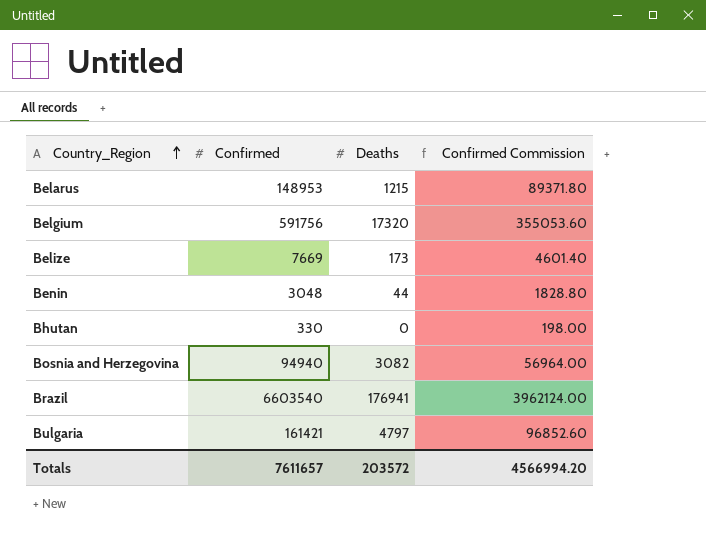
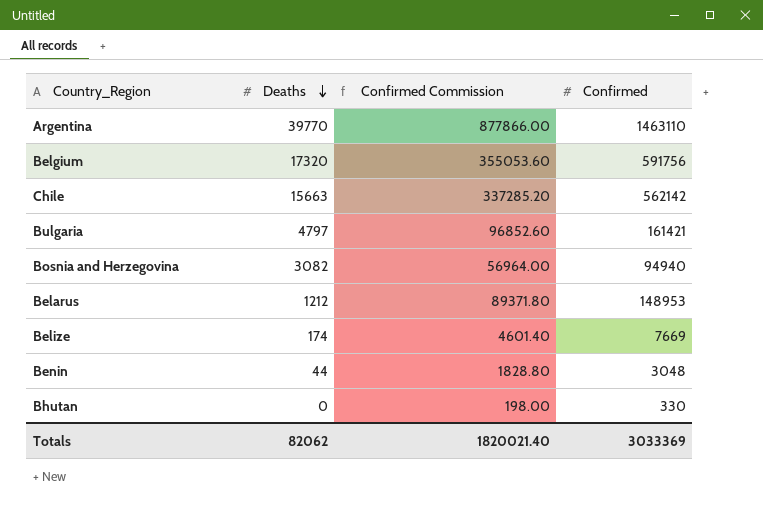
row order: Country_Region ascending -> Deaths descending
column Confirmed | position: 2 -> 4
row Brazil: 6603540 | 176941 | 3962124.00 -> none
row Argentina: none -> 39770 | 877866.00 | 1463110
row Chile: none -> 15663 | 337285.20 | 562142
Belarus | Deaths: 1215 -> 1212
Belize | Deaths: 173 -> 174
Totals | Deaths: 203572 -> 82062
Totals | Confirmed Commission: 4566994.20 -> 1820021.40
Totals | Confirmed: 7611657 -> 3033369

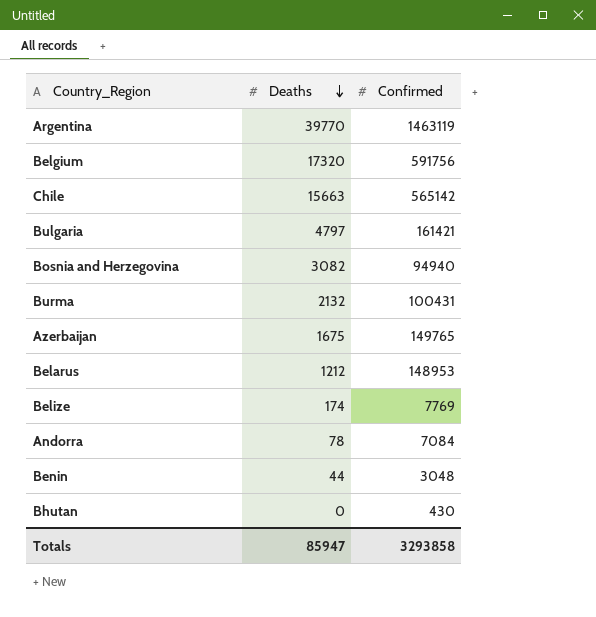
column Confirmed Commission | formula: [Confirmed] * 0.6 -> none
Argentina | Confirmed: 1463110 -> 1463119
Chile | Confirmed: 562142 -> 565142
row Burma: none -> 2132 | 100431
row Azerbaijan: none -> 1675 | 149765
Belize | Confirmed: 7669 -> 7769
row Andorra: none -> 78 | 7084
Bhutan | Confirmed: 330 -> 430
Totals | Deaths: 82062 -> 85947
Totals | Confirmed: 3033369 -> 3293858

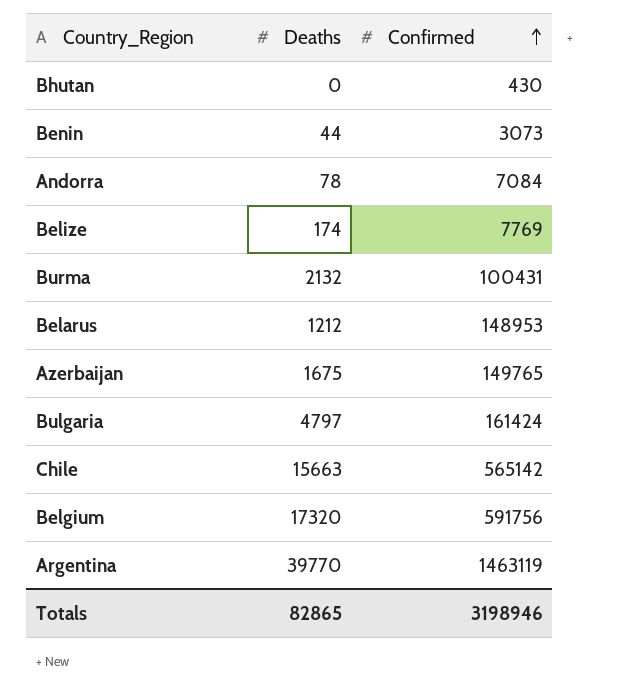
row order: Deaths descending -> Confirmed ascending
row Bosnia and Herzegovina: 3082 | 94940 -> none
Benin | Confirmed: 3048 -> 3073
Bulgaria | Confirmed: 161421 -> 161424
Totals | Deaths: 85947 -> 82865
Totals | Confirmed: 3293858 -> 3198946

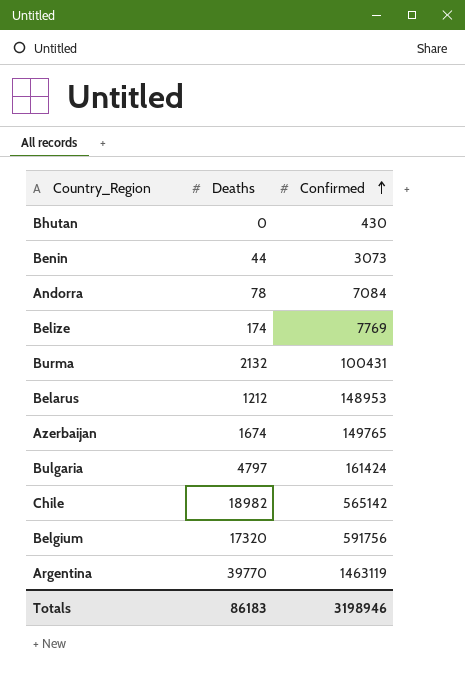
Azerbaijan | Deaths: 1675 -> 1674
Chile | Deaths: 15663 -> 18982
Totals | Deaths: 82865 -> 86183

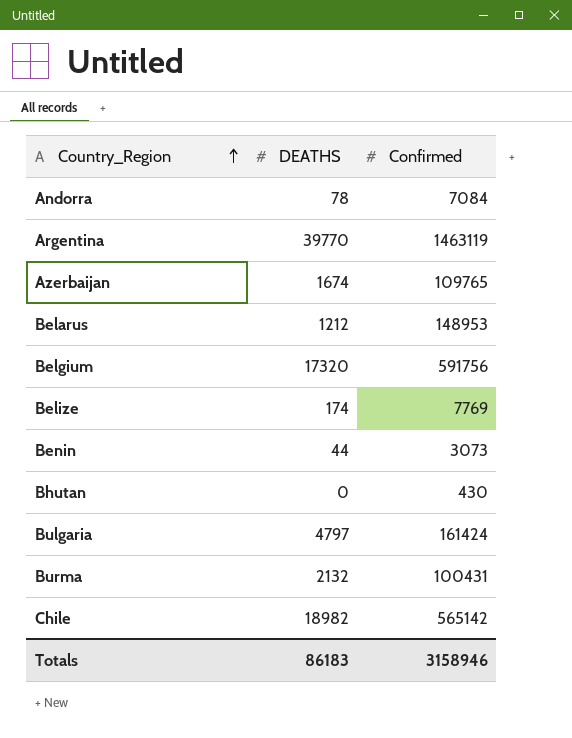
row order: Confirmed ascending -> Country_Region ascending
column name: Deaths -> DEATHS
Azerbaijan | Confirmed: 149765 -> 109765
Totals | Confirmed: 3198946 -> 3158946

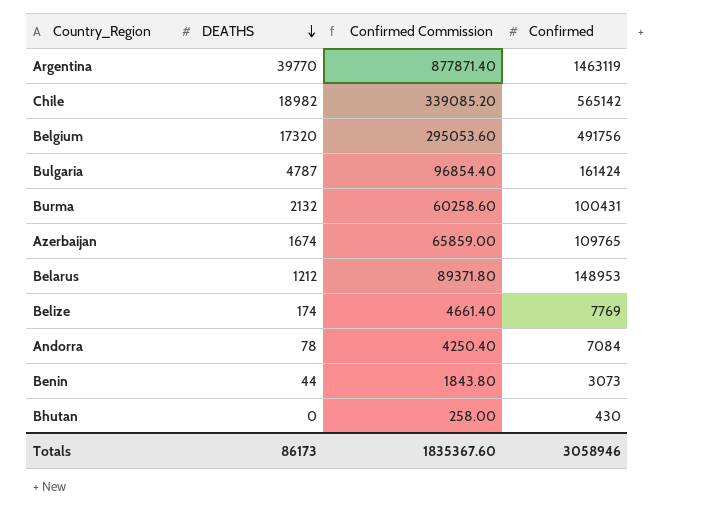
row order: Country_Region ascending -> DEATHS descending
column Confirmed Commission | formula: none -> [Confirmed] * 0.6
Belgium | Confirmed: 591756 -> 491756
Bulgaria | DEATHS: 4797 -> 4787
Totals | DEATHS: 86183 -> 86173
Totals | Confirmed: 3158946 -> 3058946

